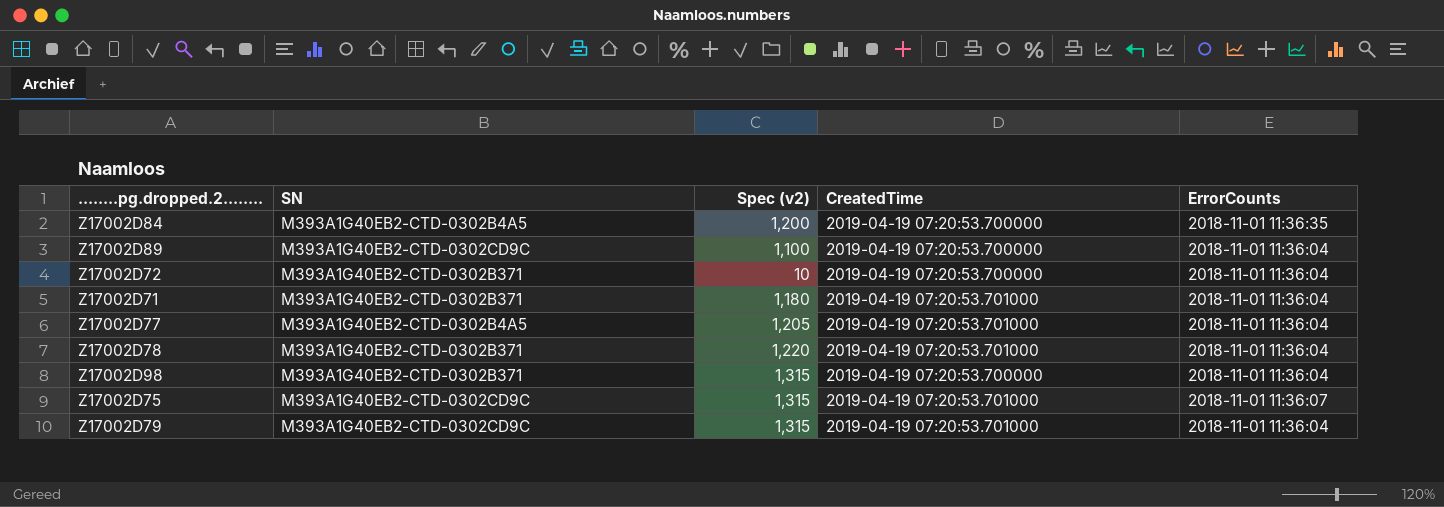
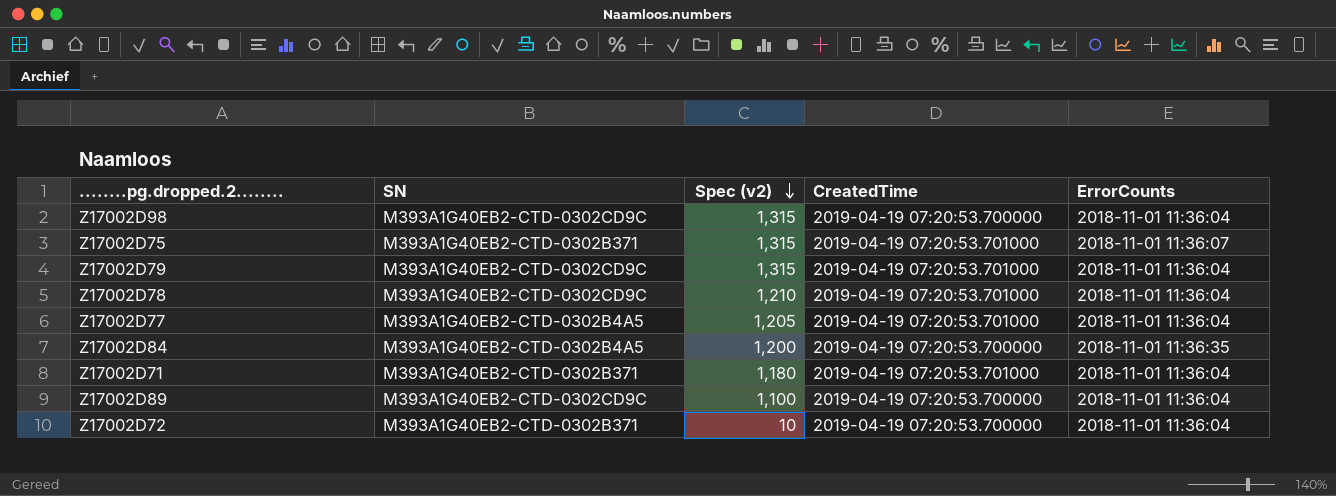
row order: none -> Spec (v2) descending
Z17002D98 | SN: M393A1G40EB2-CTD-0302B371 -> M393A1G40EB2-CTD-0302CD9C
Z17002D75 | SN: M393A1G40EB2-CTD-0302CD9C -> M393A1G40EB2-CTD-0302B371
Z17002D78 | SN: M393A1G40EB2-CTD-0302B371 -> M393A1G40EB2-CTD-0302CD9C
Z17002D78 | Spec (v2): 1,220 -> 1,210

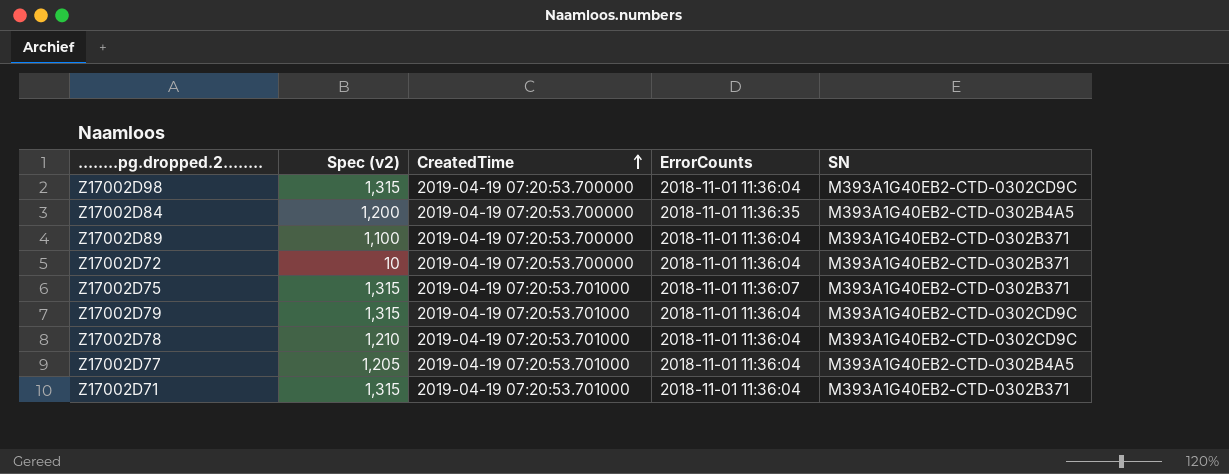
row order: Spec (v2) descending -> CreatedTime ascending
column SN | position: 2 -> 5
Z17002D89 | SN: M393A1G40EB2-CTD-0302CD9C -> M393A1G40EB2-CTD-0302B371
Z17002D71 | Spec (v2): 1,180 -> 1,315

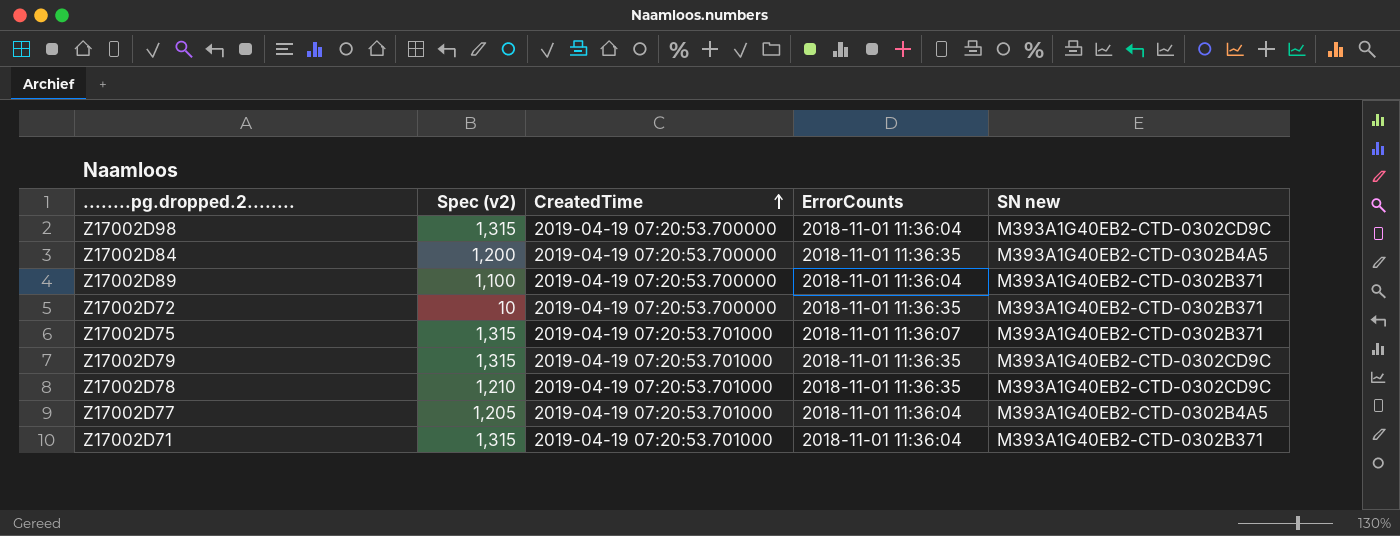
column name: SN -> SN new
Z17002D72 | ErrorCounts: 2018-11-01 11:36:04 -> 2018-11-01 11:36:35
Z17002D79 | ErrorCounts: 2018-11-01 11:36:04 -> 2018-11-01 11:36:35
Z17002D78 | ErrorCounts: 2018-11-01 11:36:04 -> 2018-11-01 11:36:35

